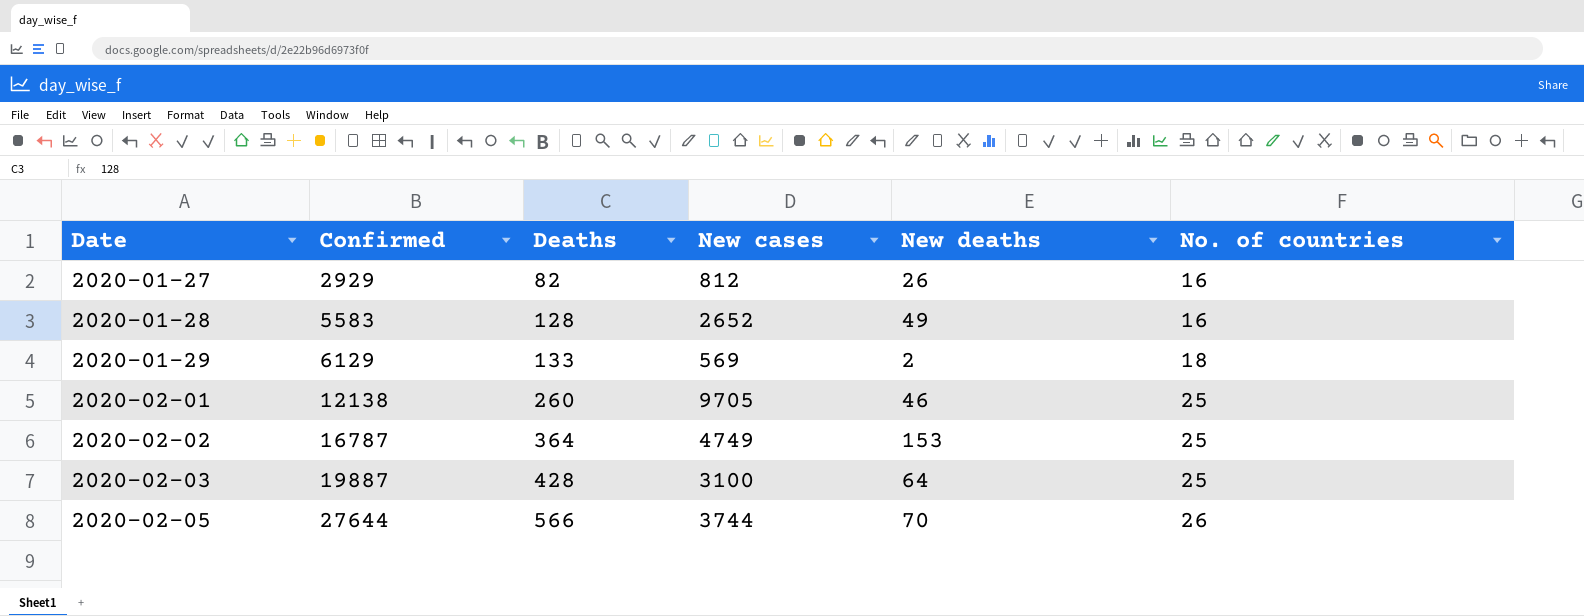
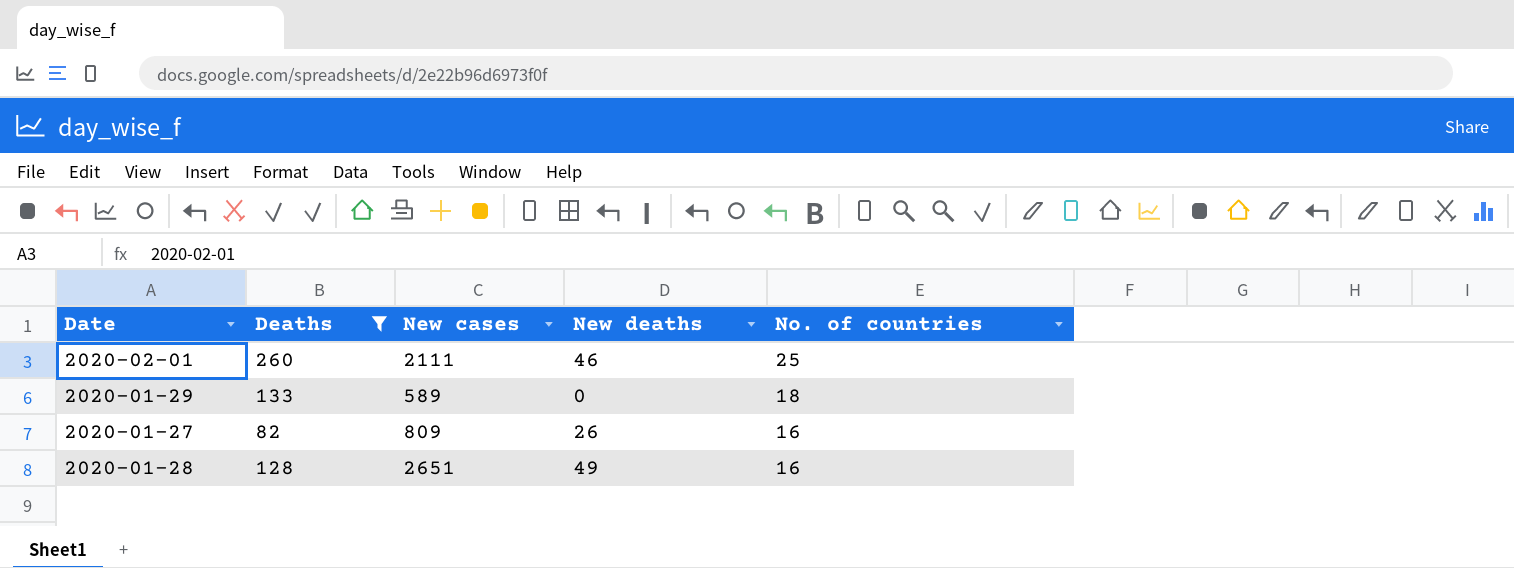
filter: none -> Deaths <= 260
row order: Date ascending -> No. of countries descending
column Confirmed | position: 2 -> none
2020-02-01 | New cases: 9705 -> 2111
2020-01-29 | New cases: 569 -> 589
2020-01-29 | New deaths: 2 -> 0
2020-01-27 | New cases: 812 -> 809
2020-01-28 | New cases: 2652 -> 2651

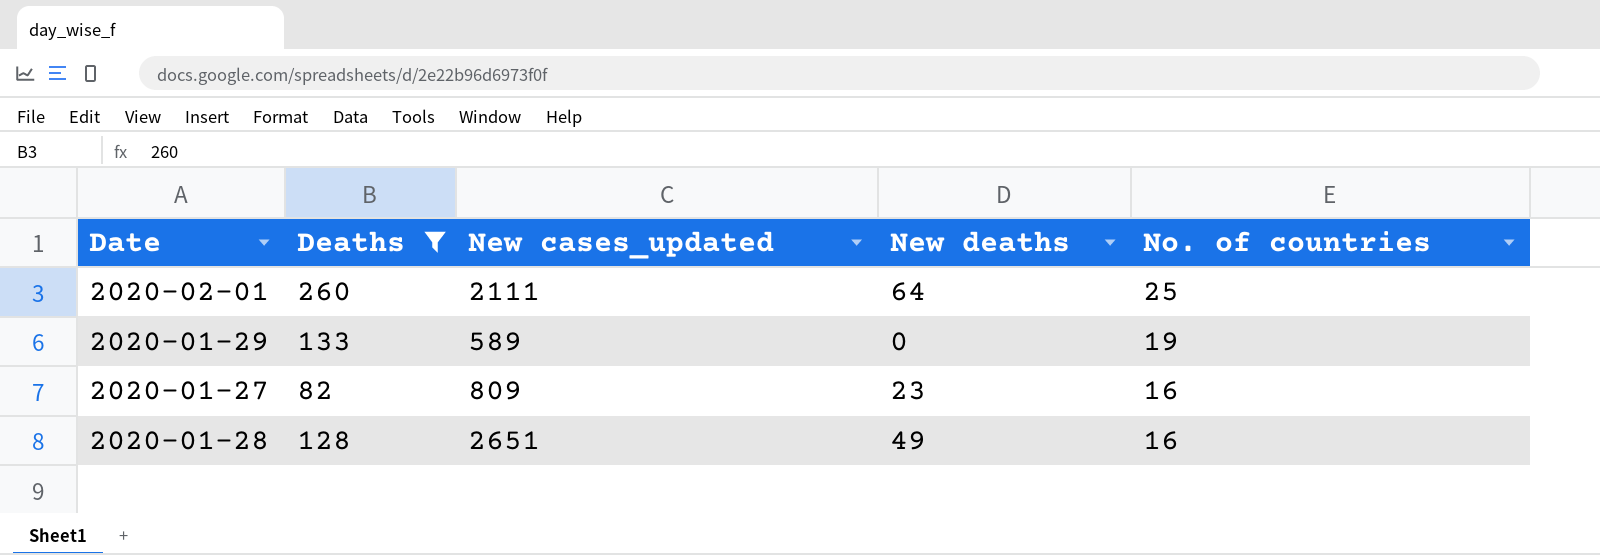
column name: New cases -> New cases_updated
2020-02-01 | New deaths: 46 -> 64
2020-01-29 | No. of countries: 18 -> 19
2020-01-27 | New deaths: 26 -> 23

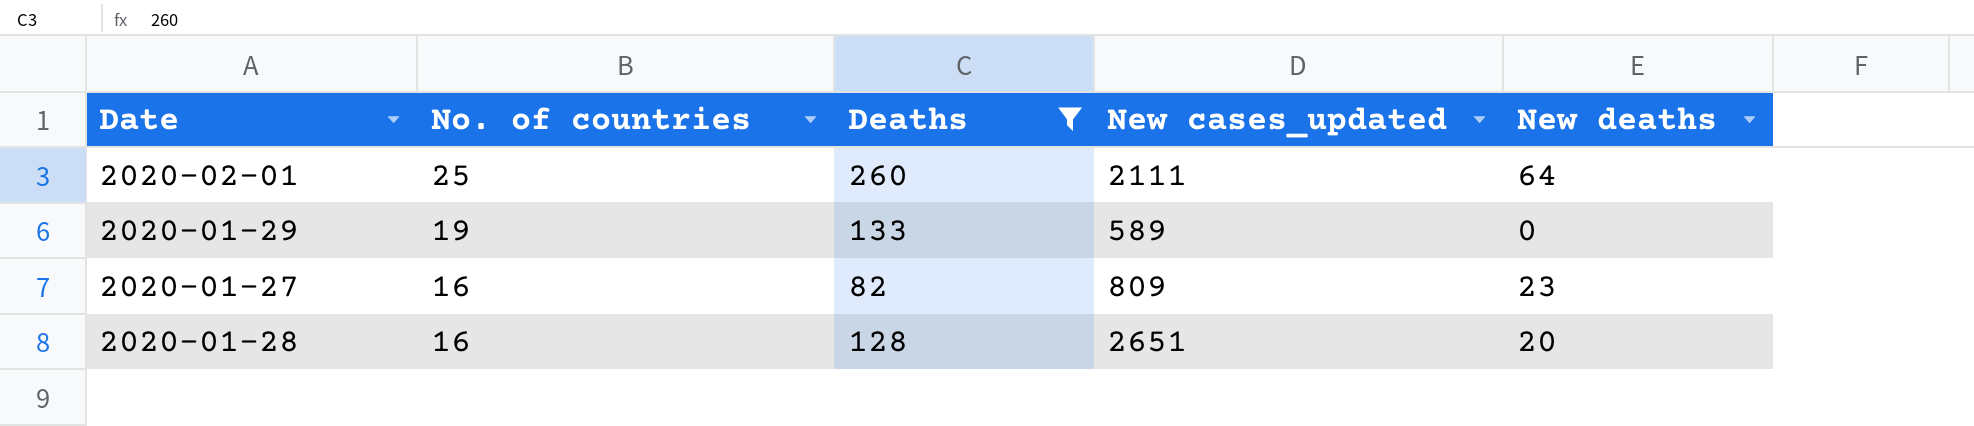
column No. of countries | position: 5 -> 2
2020-01-28 | New deaths: 49 -> 20

